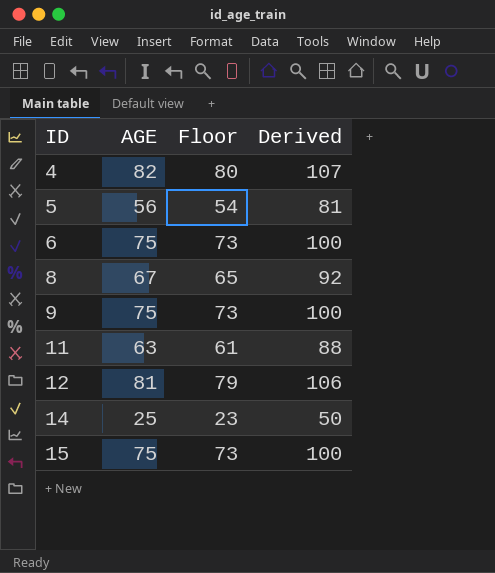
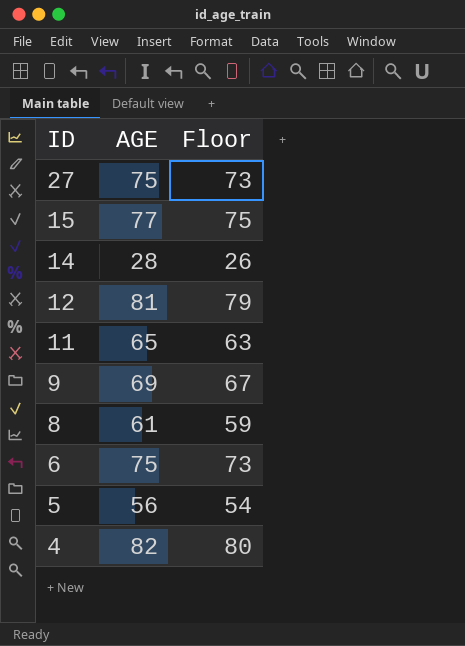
row order: ID ascending -> ID descending
column Derived | formula: [AGE] + 25 -> none
row 27: none -> 75 | 73
15 | AGE: 75 -> 77
15 | Floor: 73 -> 75
14 | AGE: 25 -> 28
14 | Floor: 23 -> 26
11 | AGE: 63 -> 65
11 | Floor: 61 -> 63
9 | AGE: 75 -> 69
9 | Floor: 73 -> 67
8 | AGE: 67 -> 61
8 | Floor: 65 -> 59

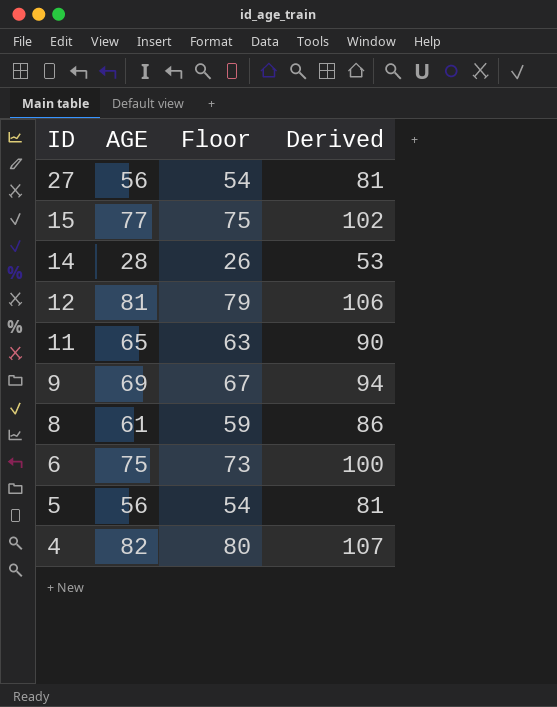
column Derived | formula: none -> [AGE] + 25
27 | AGE: 75 -> 56
27 | Floor: 73 -> 54

